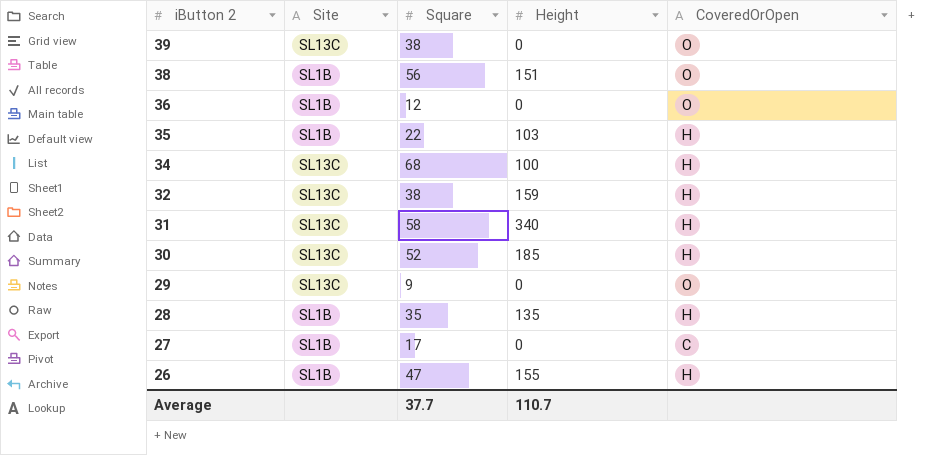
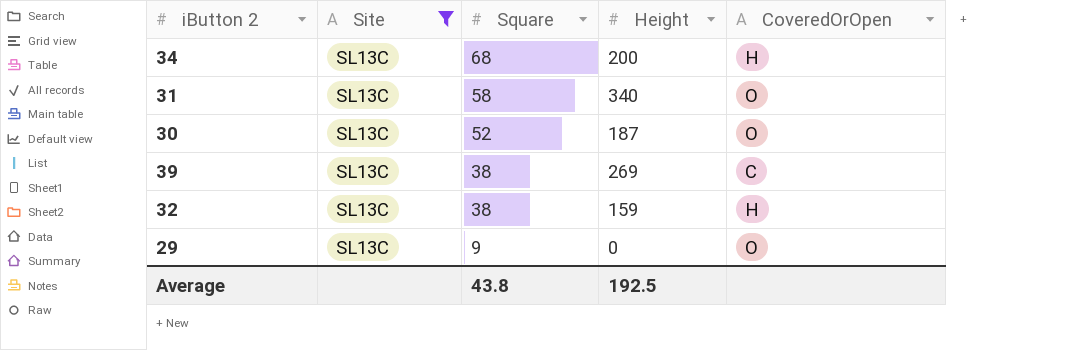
filter: none -> Site = SL13C
row order: iButton 2 descending -> Square descending
34 | Height: 100 -> 200
31 | CoveredOrOpen: H -> O
30 | Height: 185 -> 187
30 | CoveredOrOpen: H -> O
39 | Height: 0 -> 269
39 | CoveredOrOpen: O -> C
Average | Square: 37.7 -> 43.8
Average | Height: 110.7 -> 192.5

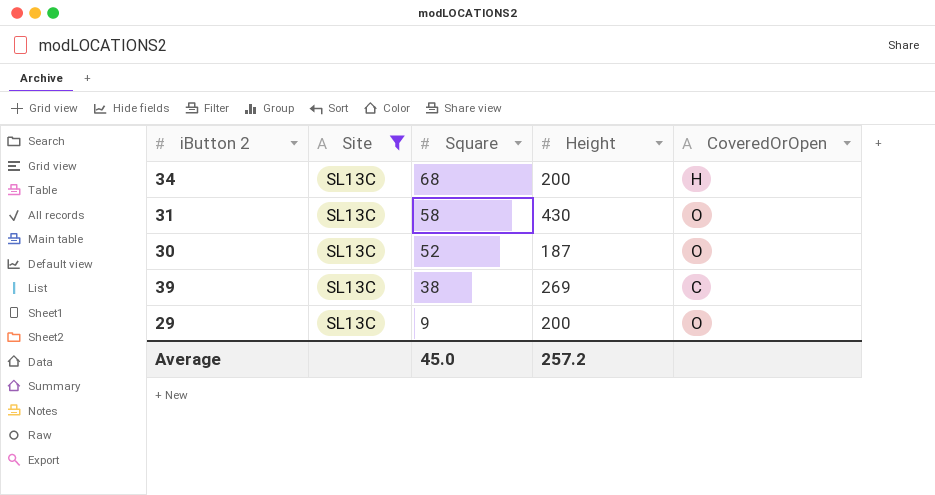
row 32: SL13C | 38 | 159 | H -> none
31 | Height: 340 -> 430
29 | Height: 0 -> 200
Average | Square: 43.8 -> 45.0
Average | Height: 192.5 -> 257.2

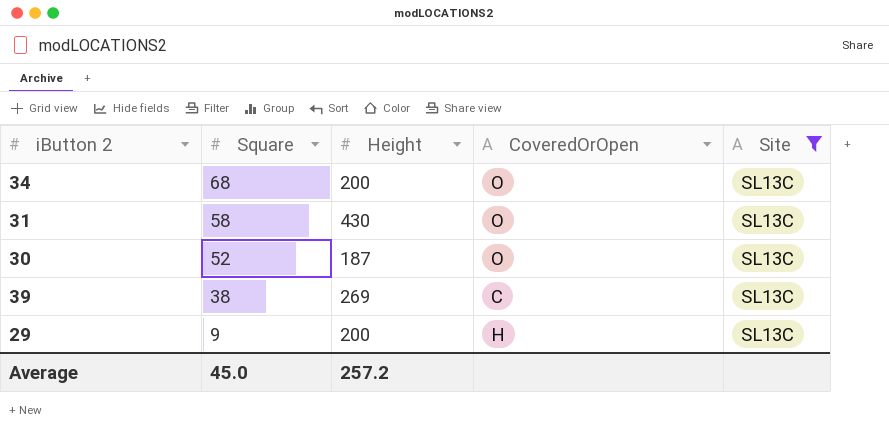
column Site | position: 2 -> 5
34 | CoveredOrOpen: H -> O
29 | CoveredOrOpen: O -> H

